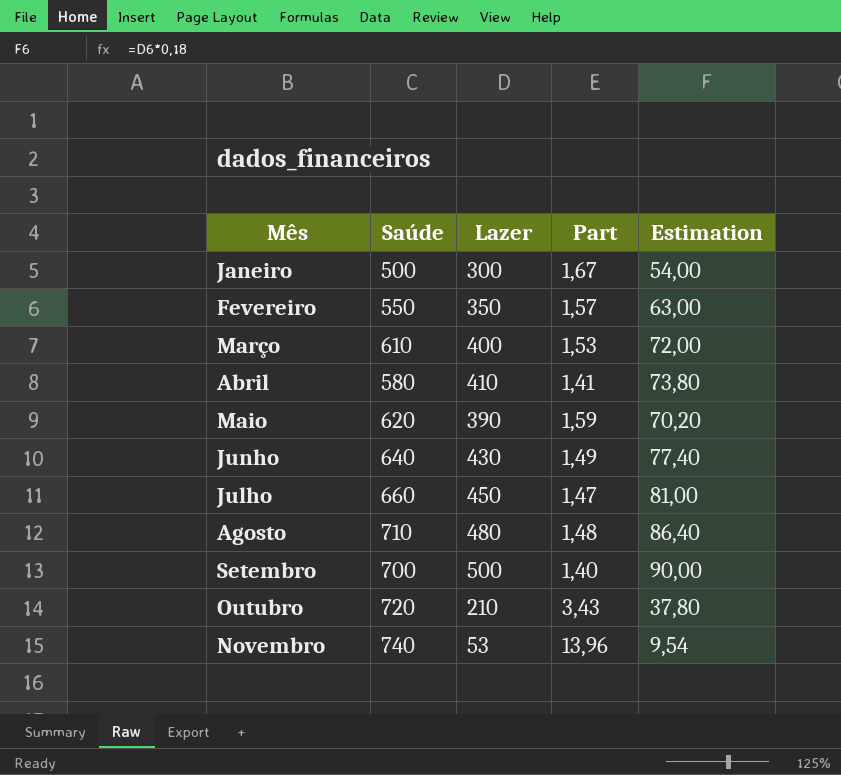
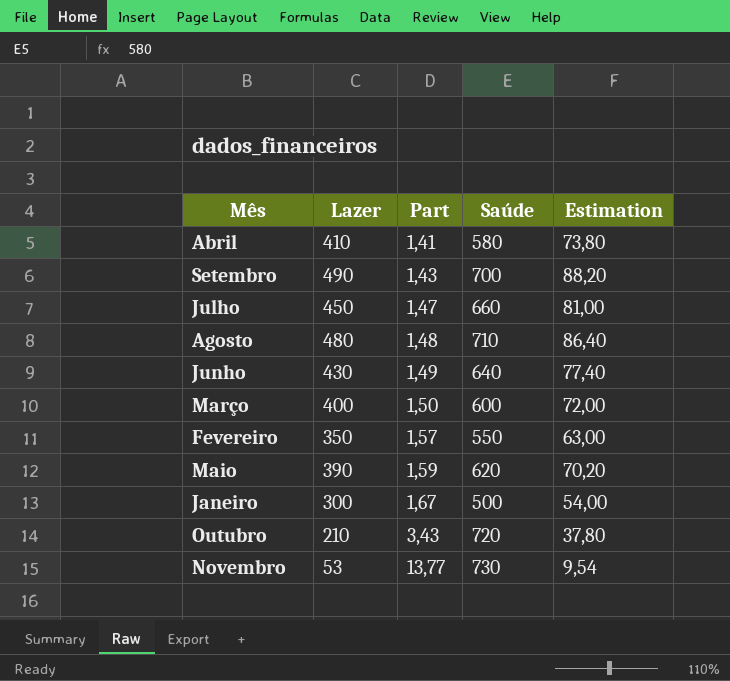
row order: Mês ascending -> Part ascending
column Saúde | position: 2 -> 4
Setembro | Lazer: 500 -> 490
Setembro | Part: 1,40 -> 1,43
Setembro | Estimation: 90,00 -> 88,20
Março | Part: 1,53 -> 1,50
Março | Saúde: 610 -> 600
Novembro | Part: 13,96 -> 13,77
Novembro | Saúde: 740 -> 730

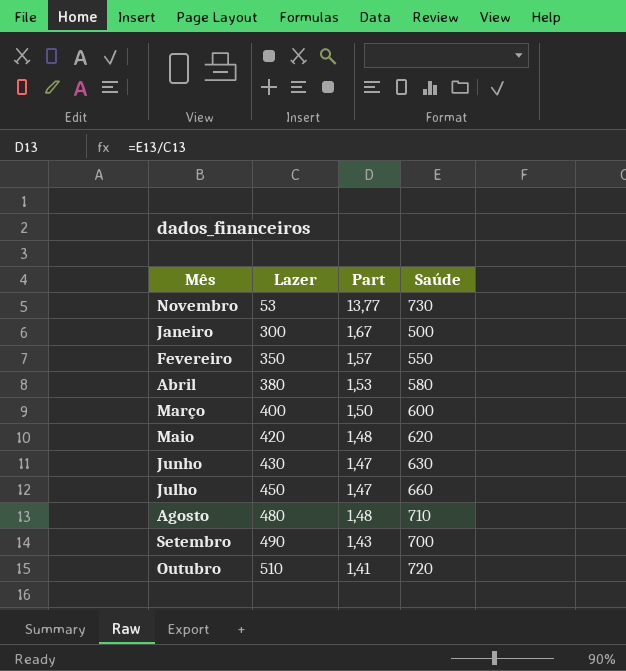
row order: Part ascending -> Lazer ascending
column Estimation | formula: [Lazer] * 0,18 -> none
Abril | Lazer: 410 -> 380
Abril | Part: 1,41 -> 1,53
Maio | Lazer: 390 -> 420
Maio | Part: 1,59 -> 1,48
Junho | Part: 1,49 -> 1,47
Junho | Saúde: 640 -> 630
Outubro | Lazer: 210 -> 510
Outubro | Part: 3,43 -> 1,41

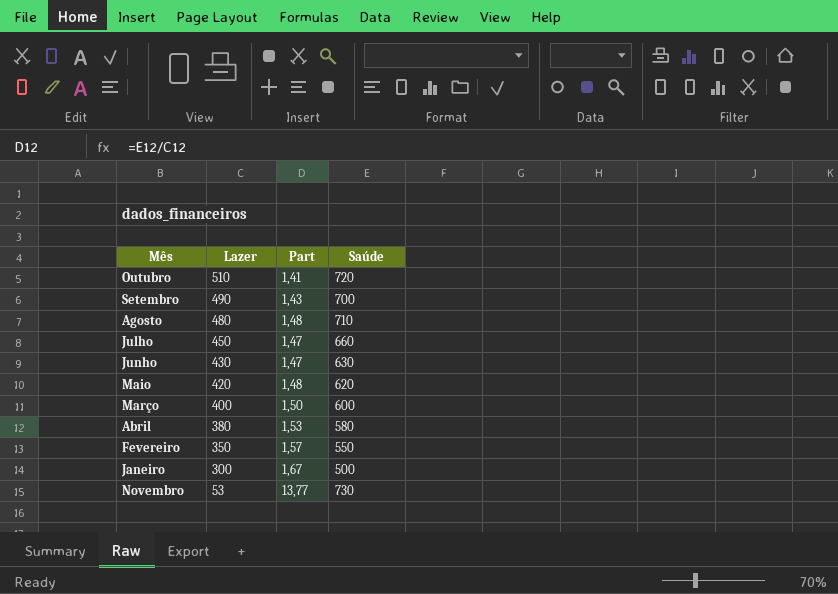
row order: Lazer ascending -> Lazer descending

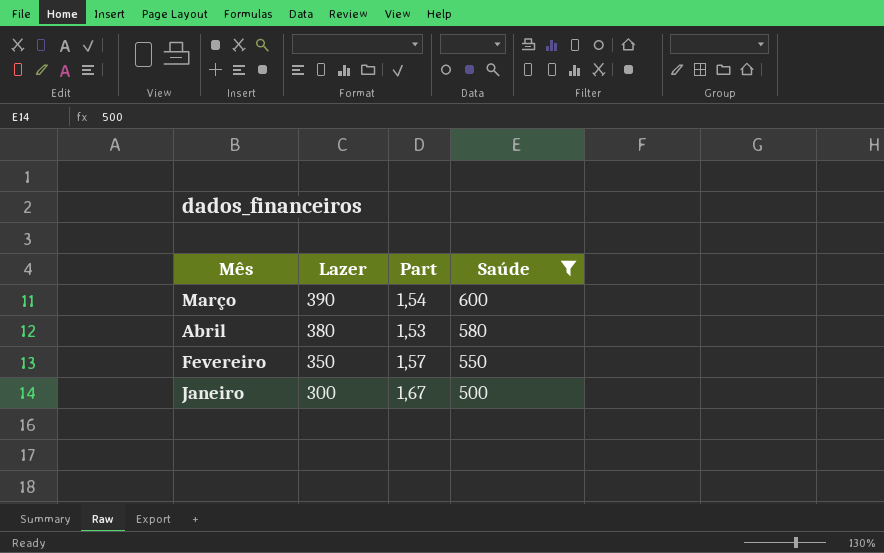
filter: none -> Saúde <= 600
Março | Lazer: 400 -> 390
Março | Part: 1,50 -> 1,54

